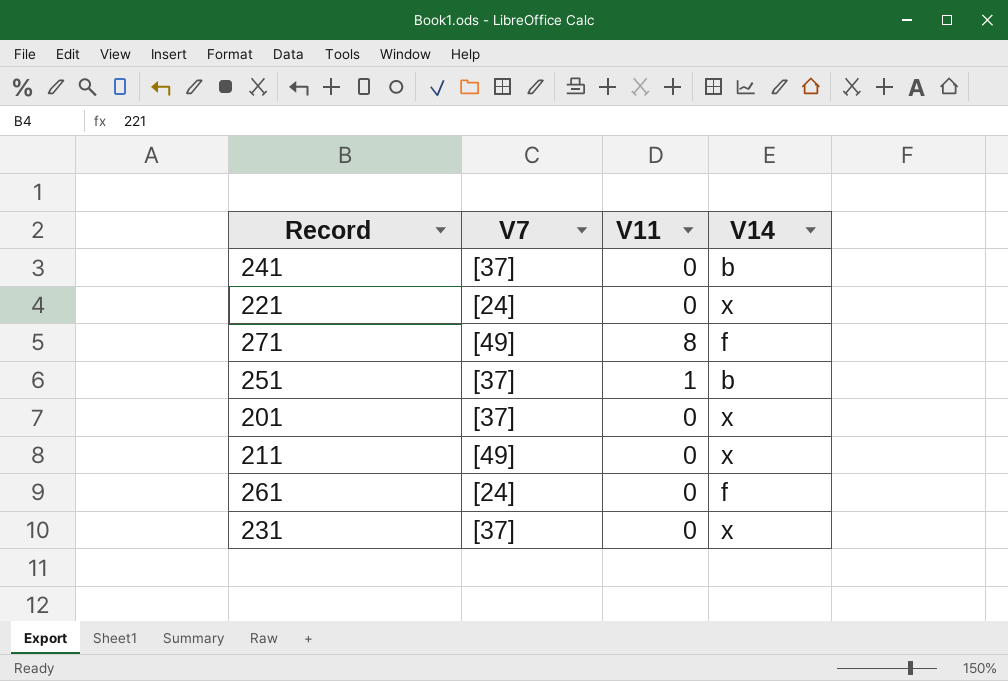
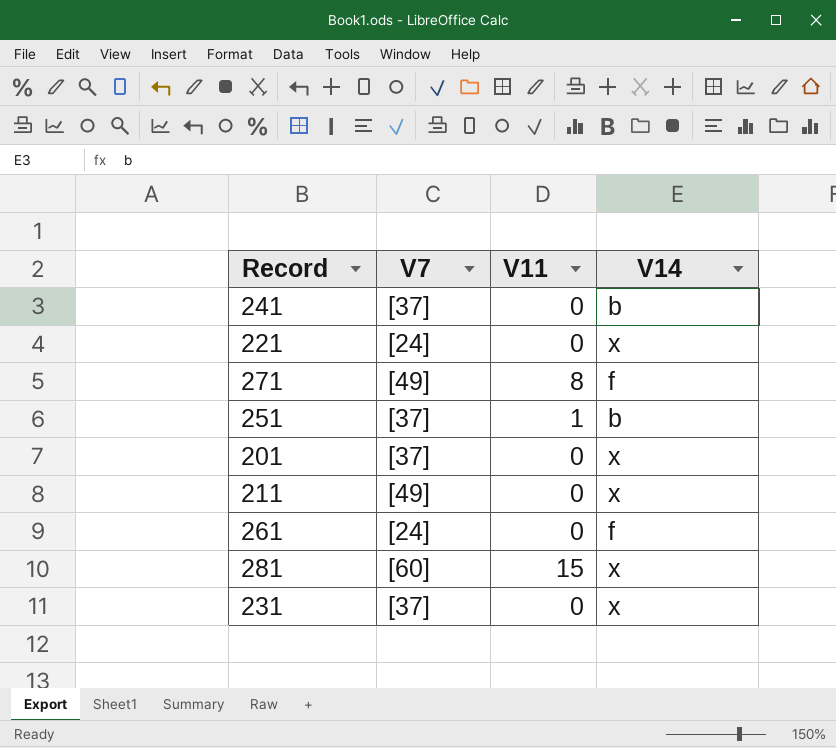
row 281: none -> [60] | 15 | x

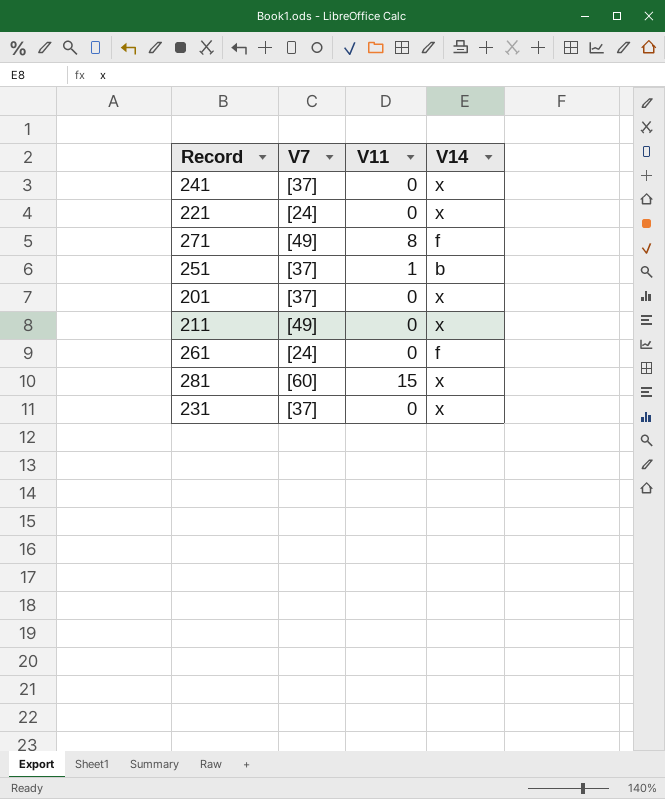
241 | V14: b -> x

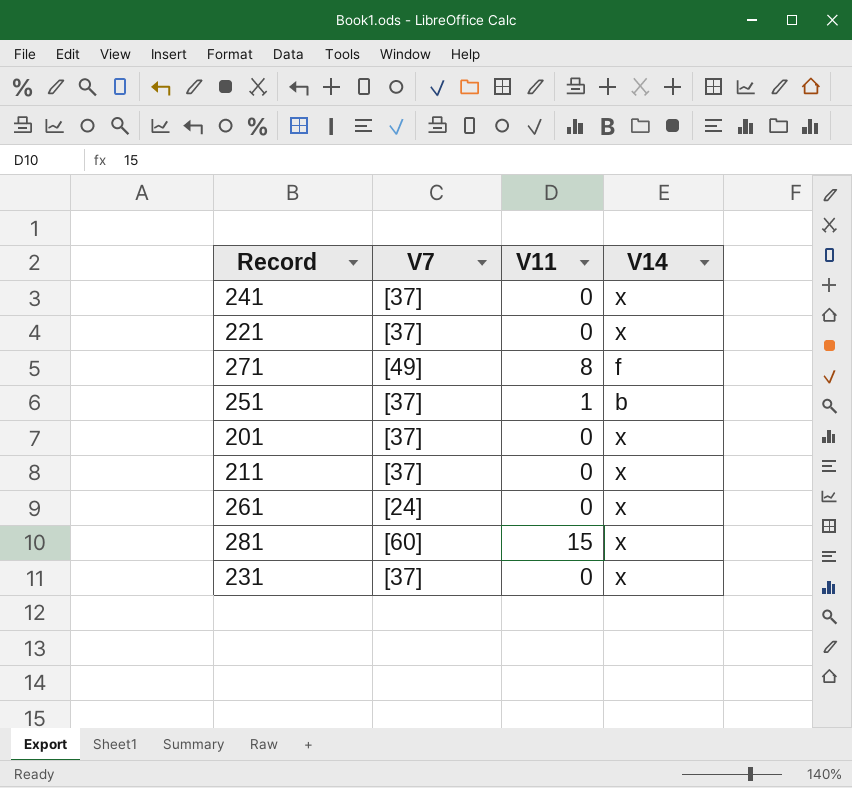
221 | V7: [24] -> [37]
211 | V7: [49] -> [37]
261 | V14: f -> x

